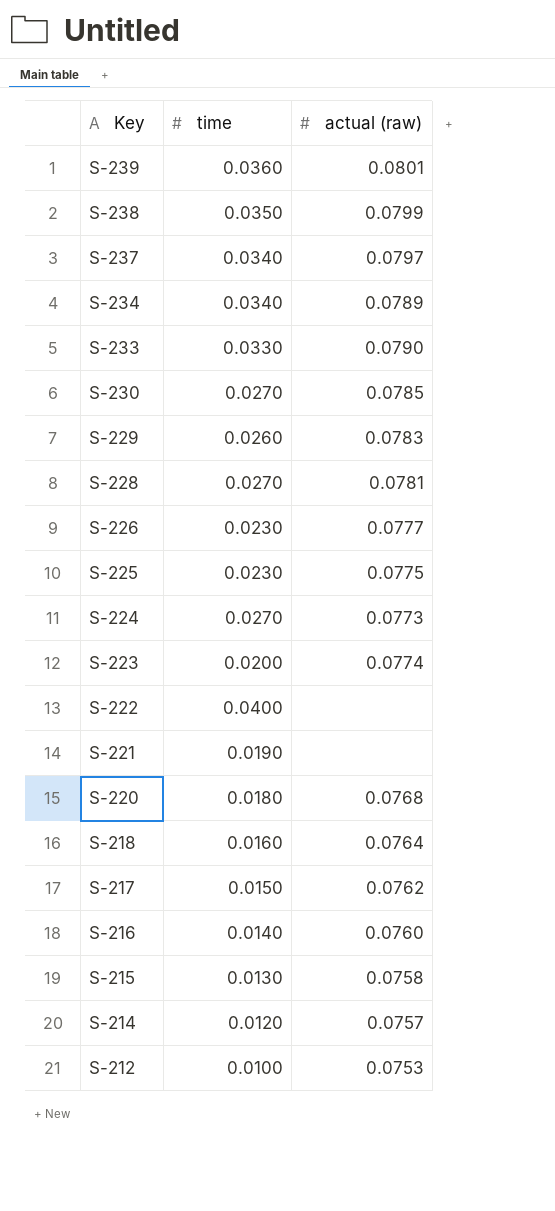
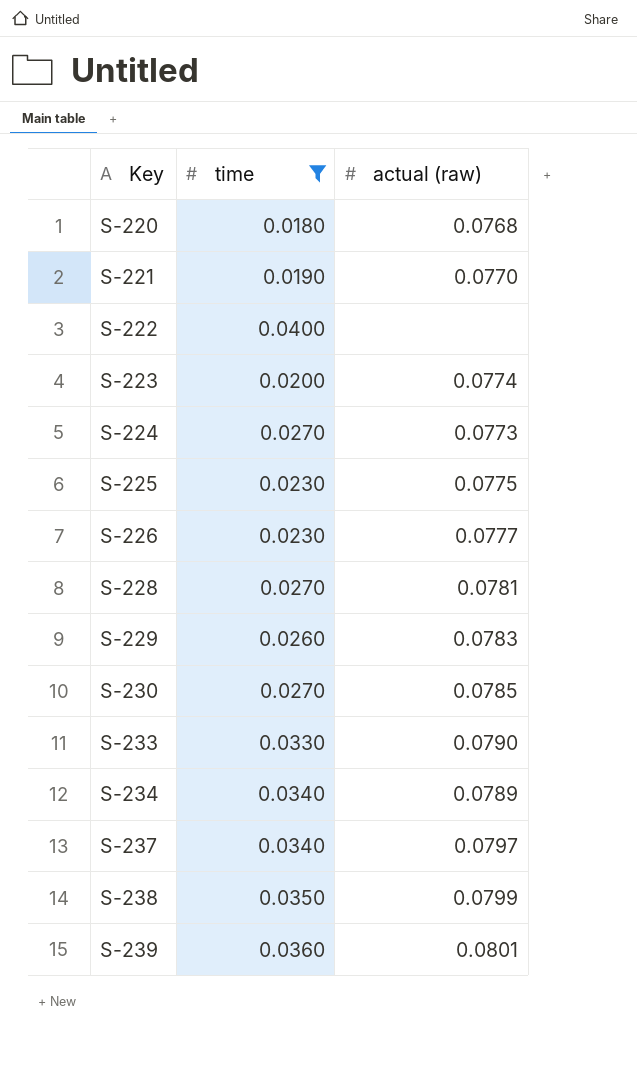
filter: none -> time >= 0.0180
row order: Key descending -> Key ascending
S-221 | actual (raw): none -> 0.0770

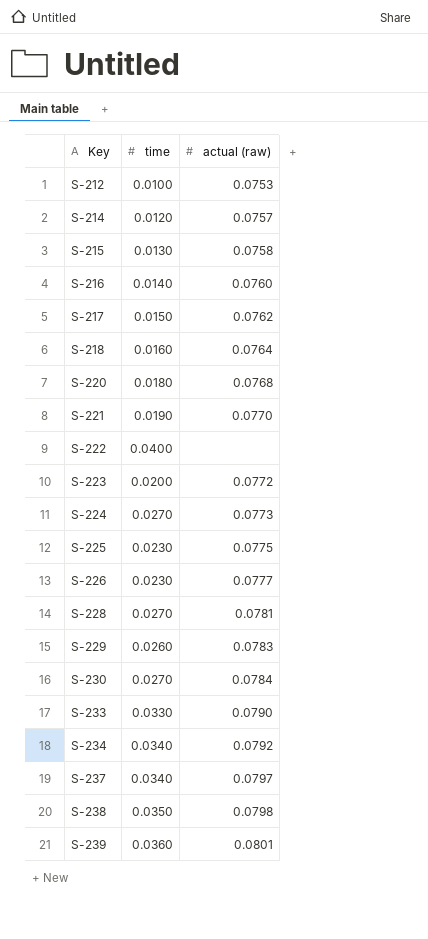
filter: time >= 0.0180 -> none
S-223 | actual (raw): 0.0774 -> 0.0772
S-230 | actual (raw): 0.0785 -> 0.0784
S-234 | actual (raw): 0.0789 -> 0.0792
S-238 | actual (raw): 0.0799 -> 0.0798

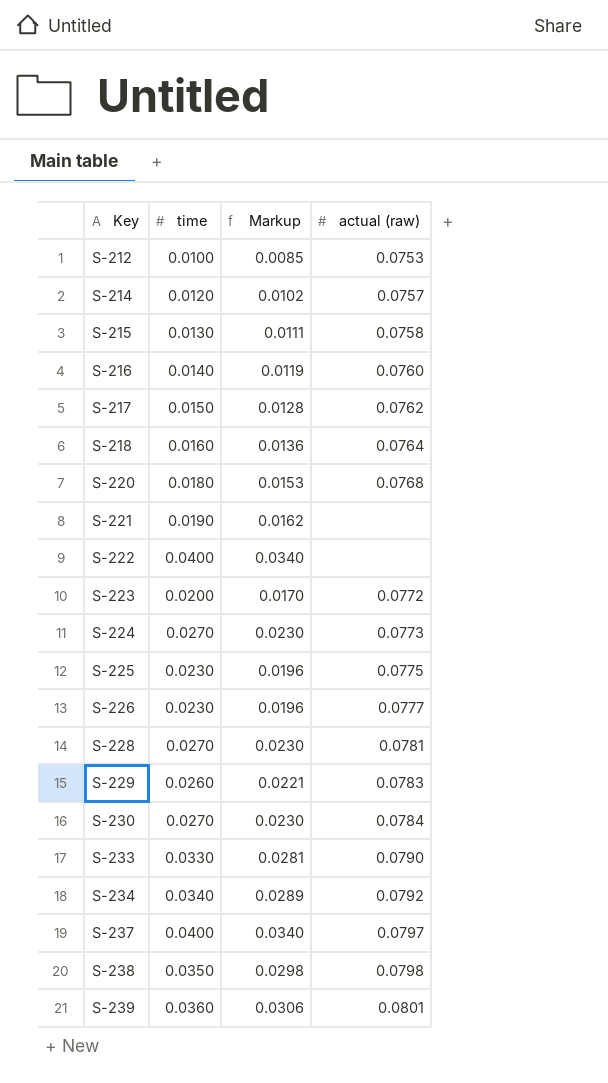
column Markup | formula: none -> [time] * 0.85
S-221 | actual (raw): 0.0770 -> none
S-237 | time: 0.0340 -> 0.0400

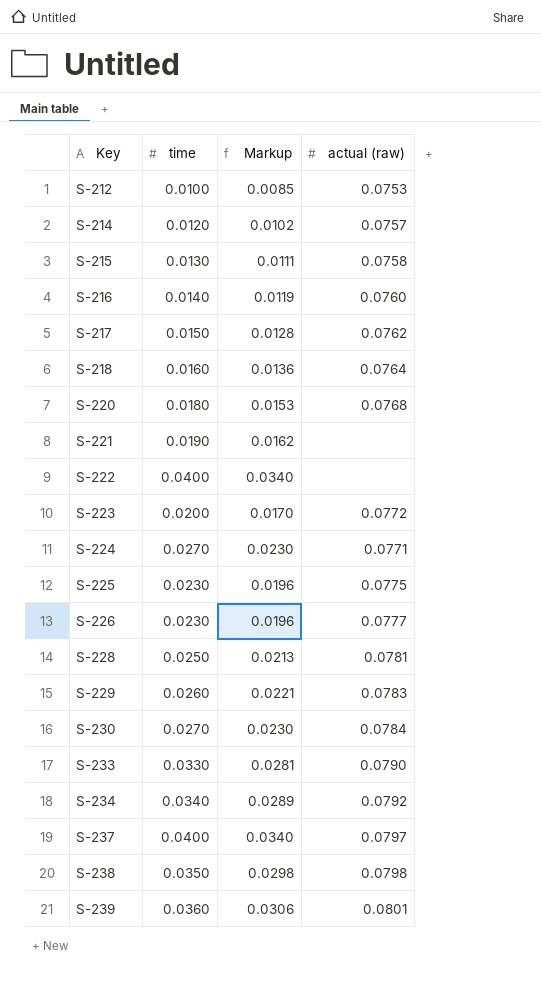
S-224 | actual (raw): 0.0773 -> 0.0771
S-228 | time: 0.0270 -> 0.0250
S-228 | Markup: 0.0230 -> 0.0213

